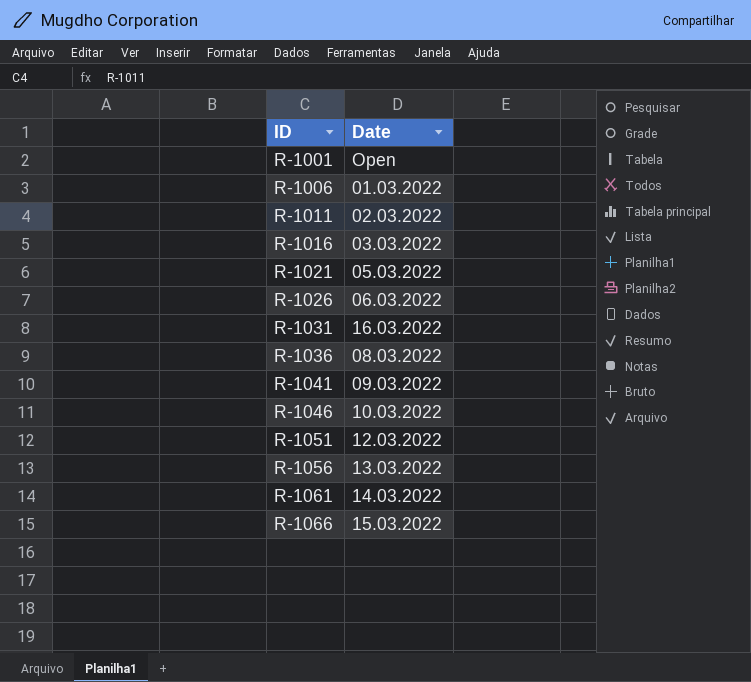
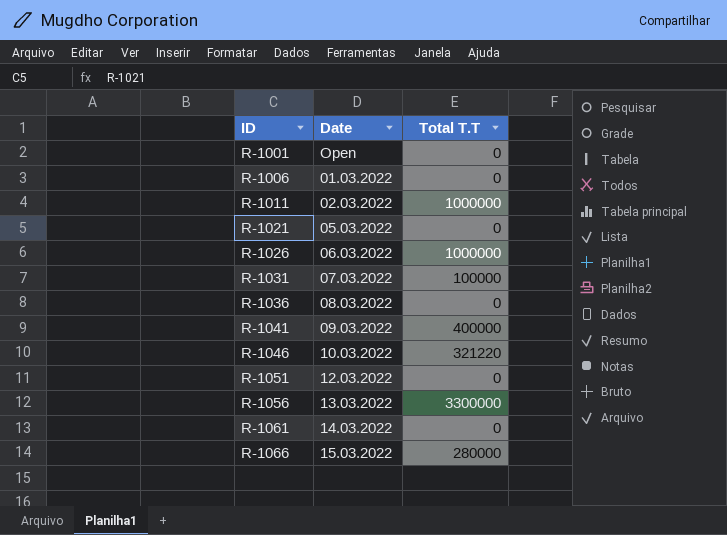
column Total T.T | position: none -> 3
row R-1016: 03.03.2022 -> none
R-1031 | Date: 16.03.2022 -> 07.03.2022

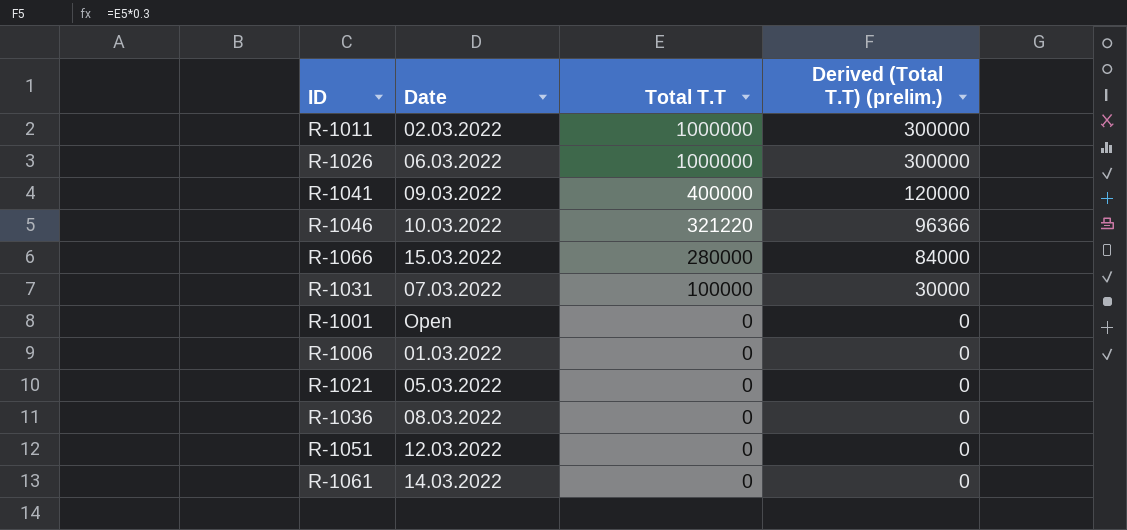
row order: ID ascending -> Total T.T descending
column Derived (Total T.T) (prelim.) | formula: none -> [Total T.T] * 0.3
row R-1056: 13.03.2022 | 3300000 -> none

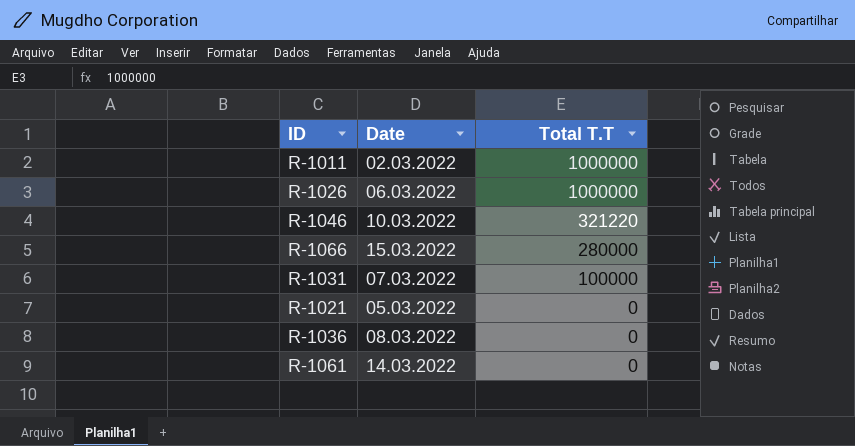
column Derived (Total T.T) (prelim.) | formula: [Total T.T] * 0.3 -> none
row R-1041: 09.03.2022 | 400000 | 120000 -> none
row R-1001: Open | 0 | 0 -> none
row R-1006: 01.03.2022 | 0 | 0 -> none
row R-1051: 12.03.2022 | 0 | 0 -> none

